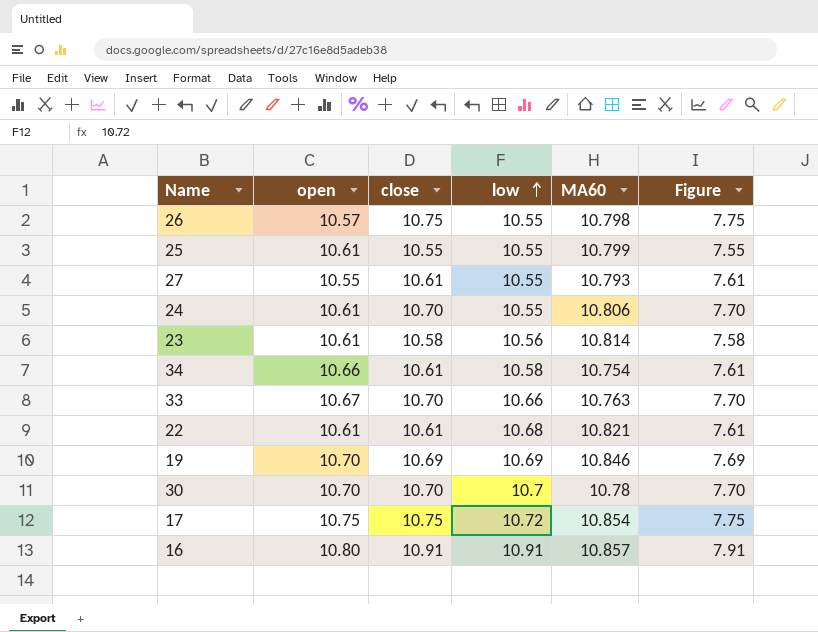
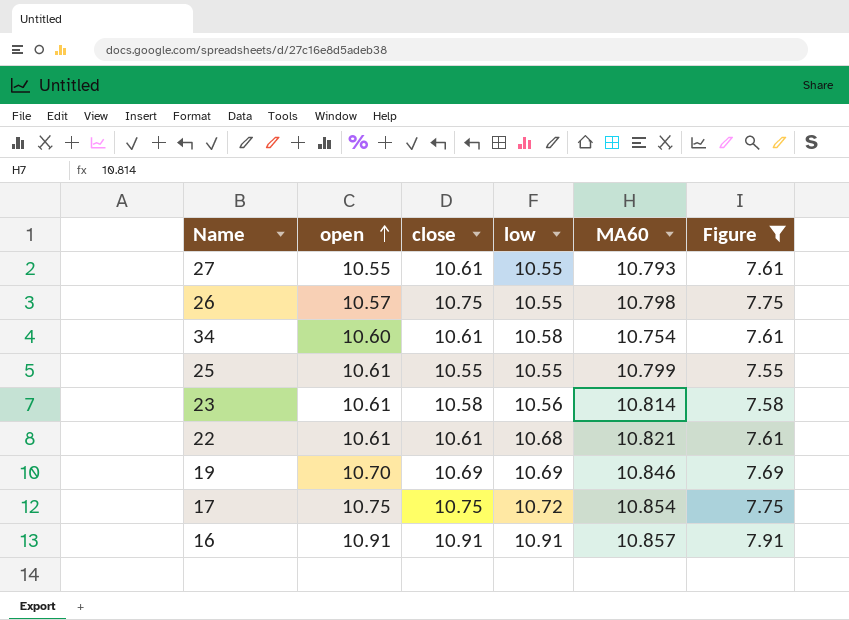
filter: none -> Figure != 7.70
row order: low ascending -> open ascending
34 | open: 10.66 -> 10.60
16 | open: 10.80 -> 10.91

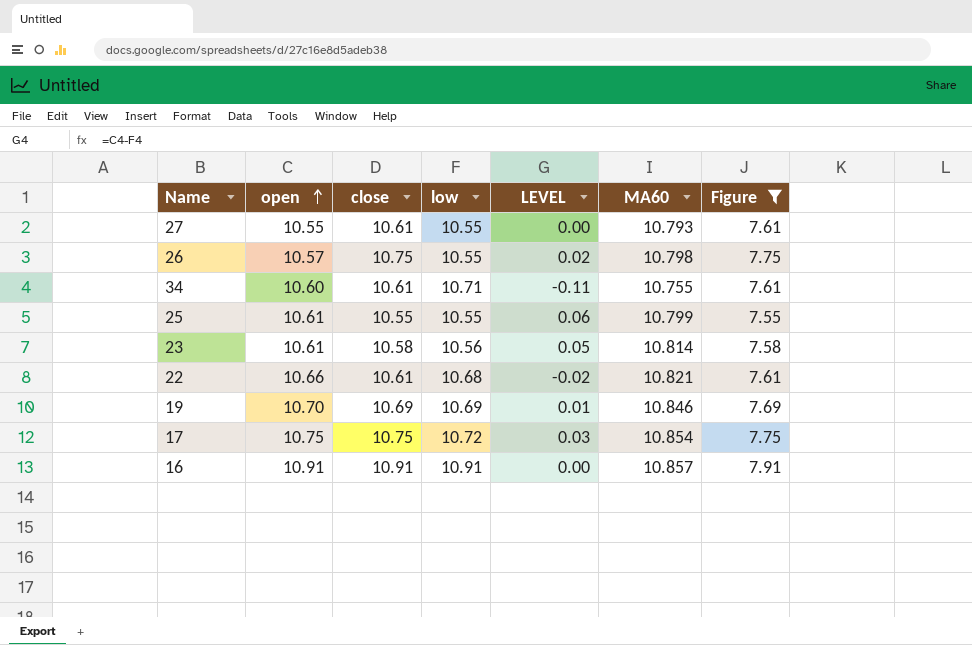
column LEVEL | formula: none -> [open] - [low]
34 | low: 10.58 -> 10.71
34 | MA60: 10.754 -> 10.755
22 | open: 10.61 -> 10.66

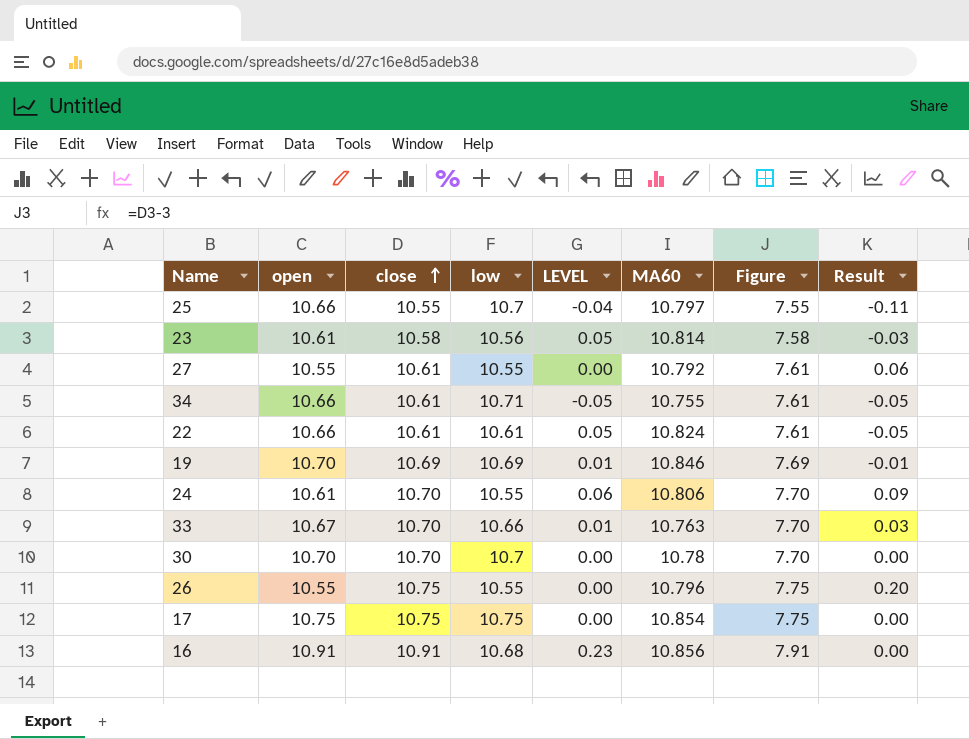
filter: Figure != 7.70 -> none
row order: open ascending -> close ascending
column Result | formula: none -> [close] - [open]
25 | open: 10.61 -> 10.66
25 | low: 10.55 -> 10.7
25 | LEVEL: 0.06 -> -0.04
25 | MA60: 10.799 -> 10.797
27 | MA60: 10.793 -> 10.792
34 | open: 10.60 -> 10.66
34 | LEVEL: -0.11 -> -0.05
22 | low: 10.68 -> 10.61
22 | LEVEL: -0.02 -> 0.05
22 | MA60: 10.821 -> 10.824
26 | open: 10.57 -> 10.55
26 | LEVEL: 0.02 -> 0.00
26 | MA60: 10.798 -> 10.796
17 | low: 10.72 -> 10.75
17 | LEVEL: 0.03 -> 0.00
16 | low: 10.91 -> 10.68
16 | LEVEL: 0.00 -> 0.23
16 | MA60: 10.857 -> 10.856

